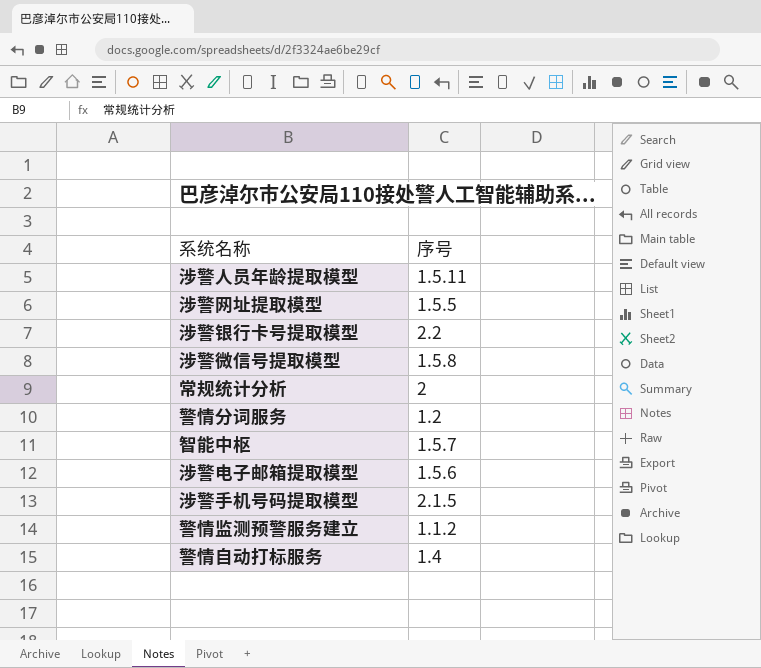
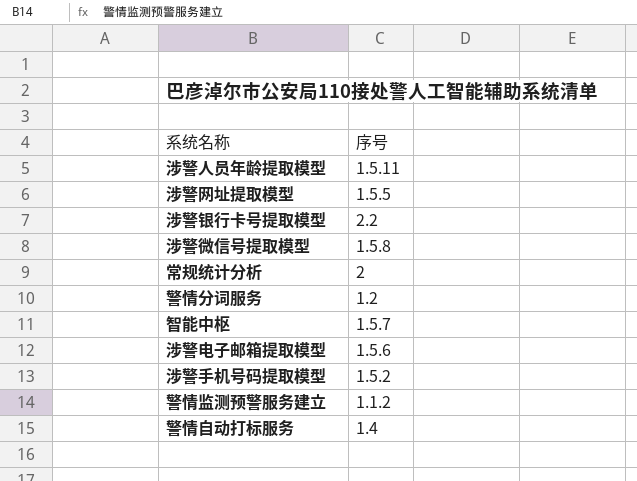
涉警手机号码提取模型 | 序号: 2.1.5 -> 1.5.2

